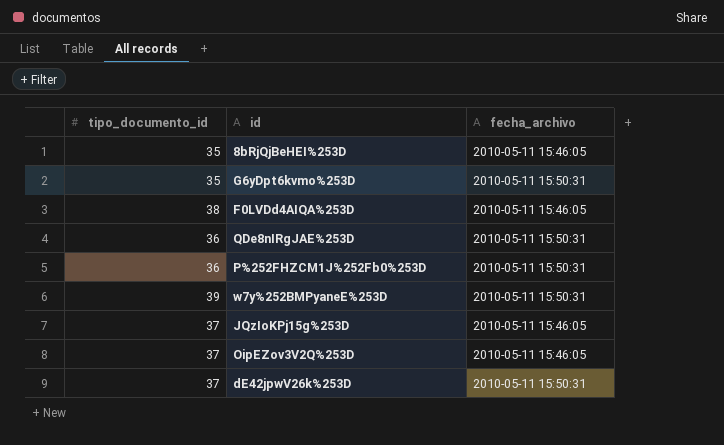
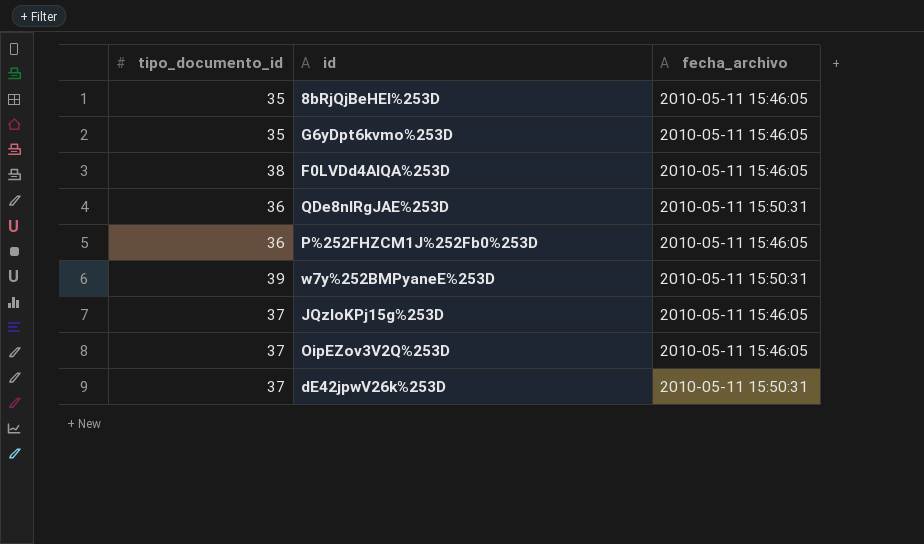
G6yDpt6kvmo%253D | fecha_archivo: 2010-05-11 15:50:31 -> 2010-05-11 15:46:05
P%252FHZCM1J%252Fb0%253D | fecha_archivo: 2010-05-11 15:50:31 -> 2010-05-11 15:46:05

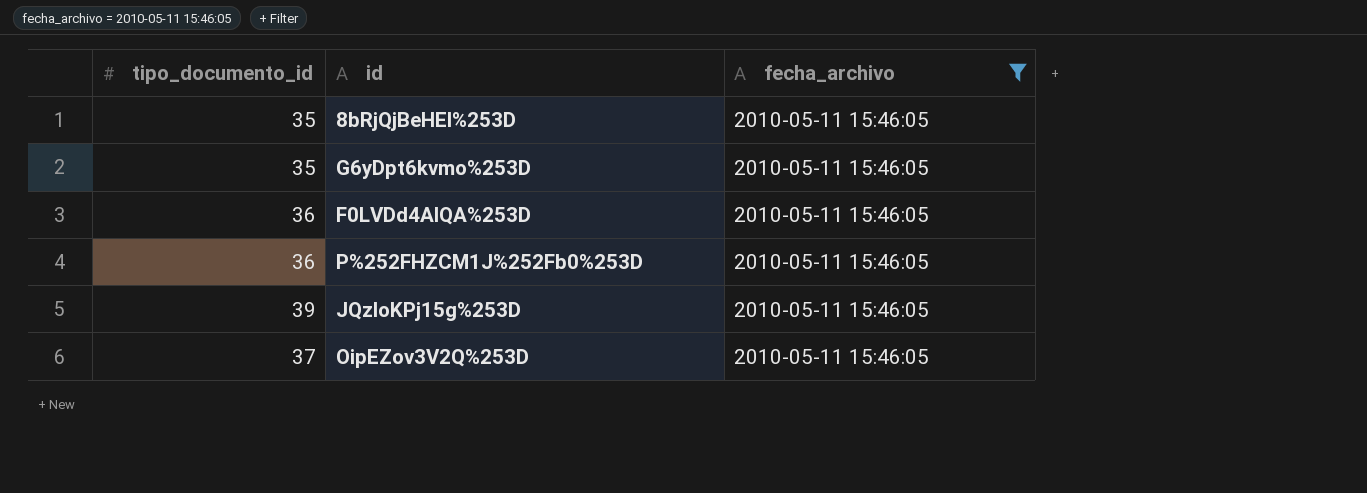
filter: none -> fecha_archivo = 2010-05-11 15:46:05
F0LVDd4AIQA%253D | tipo_documento_id: 38 -> 36
JQzIoKPj15g%253D | tipo_documento_id: 37 -> 39

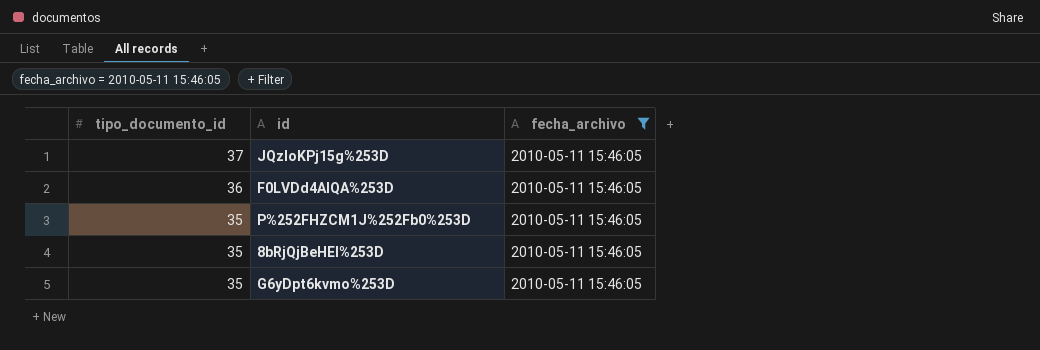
row order: none -> tipo_documento_id descending
row OipEZov3V2Q%253D: 37 | 2010-05-11 15:46:05 -> none
JQzIoKPj15g%253D | tipo_documento_id: 39 -> 37
P%252FHZCM1J%252Fb0%253D | tipo_documento_id: 36 -> 35

